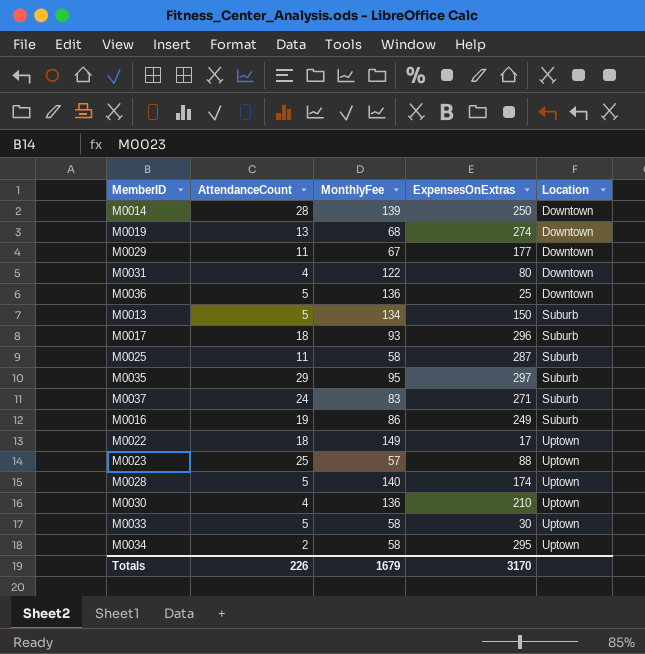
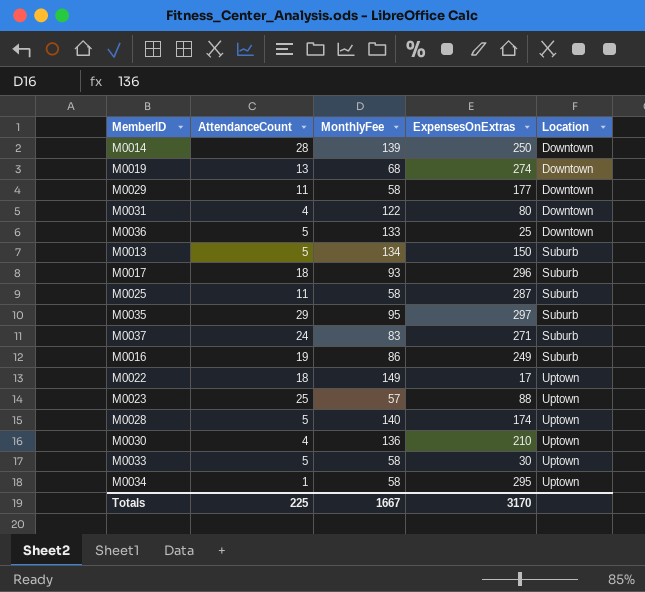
M0029 | MonthlyFee: 67 -> 58
M0036 | MonthlyFee: 136 -> 133
M0034 | AttendanceCount: 2 -> 1
Totals | AttendanceCount: 226 -> 225
Totals | MonthlyFee: 1679 -> 1667

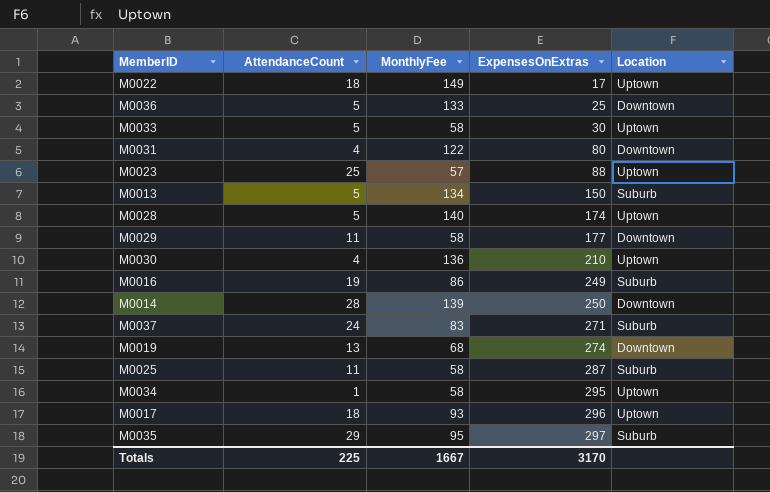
row order: Location ascending -> ExpensesOnExtras ascending
M0017 | Location: Suburb -> Uptown

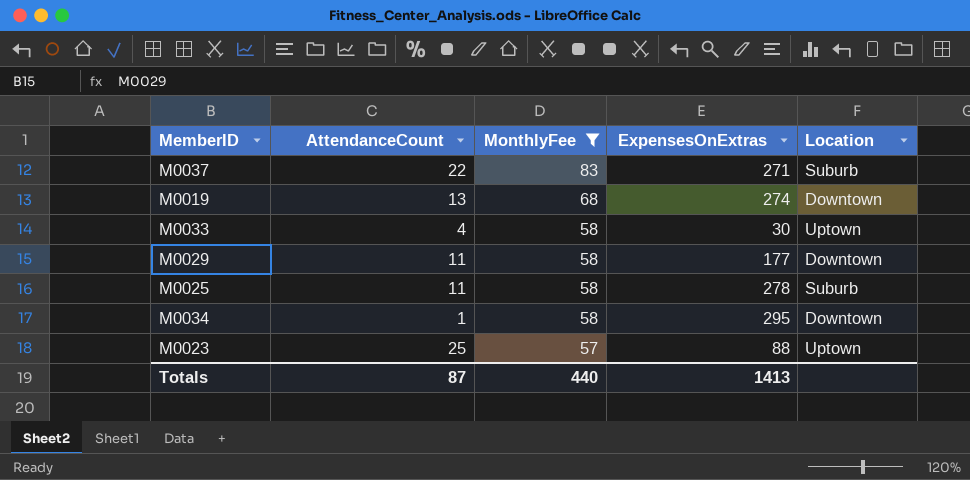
filter: none -> MonthlyFee <= 83
row order: ExpensesOnExtras ascending -> MonthlyFee descending
M0037 | AttendanceCount: 24 -> 22
M0033 | AttendanceCount: 5 -> 4
M0025 | ExpensesOnExtras: 287 -> 278
M0034 | Location: Uptown -> Downtown
Totals | AttendanceCount: 225 -> 87
Totals | MonthlyFee: 1667 -> 440
Totals | ExpensesOnExtras: 3170 -> 1413

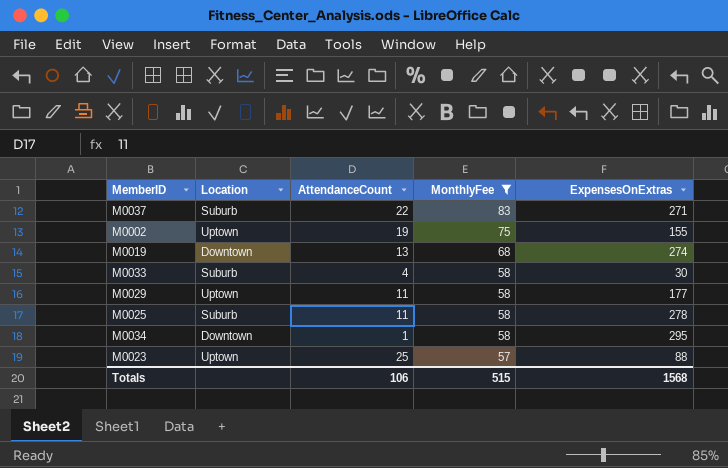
column Location | position: 5 -> 2
row M0002: none -> Uptown | 19 | 75 | 155
M0033 | Location: Uptown -> Suburb
M0029 | Location: Downtown -> Uptown
Totals | AttendanceCount: 87 -> 106
Totals | MonthlyFee: 440 -> 515
Totals | ExpensesOnExtras: 1413 -> 1568

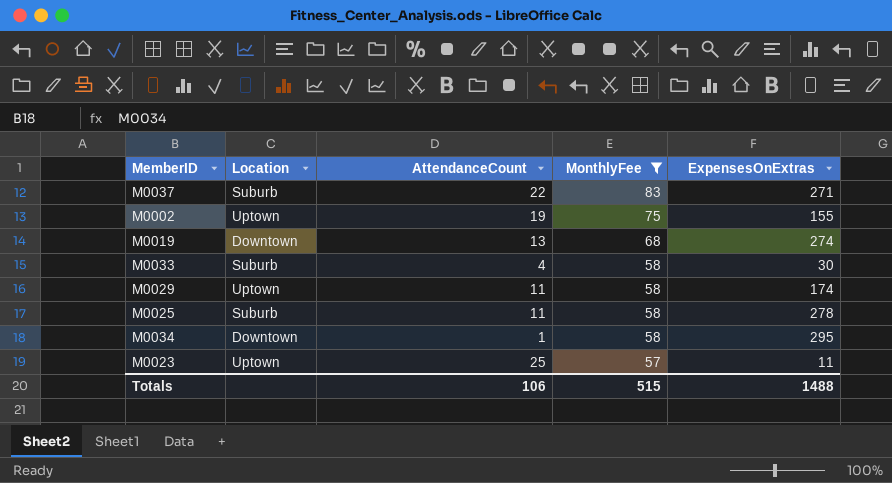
M0029 | ExpensesOnExtras: 177 -> 174
M0023 | ExpensesOnExtras: 88 -> 11
Totals | ExpensesOnExtras: 1568 -> 1488

